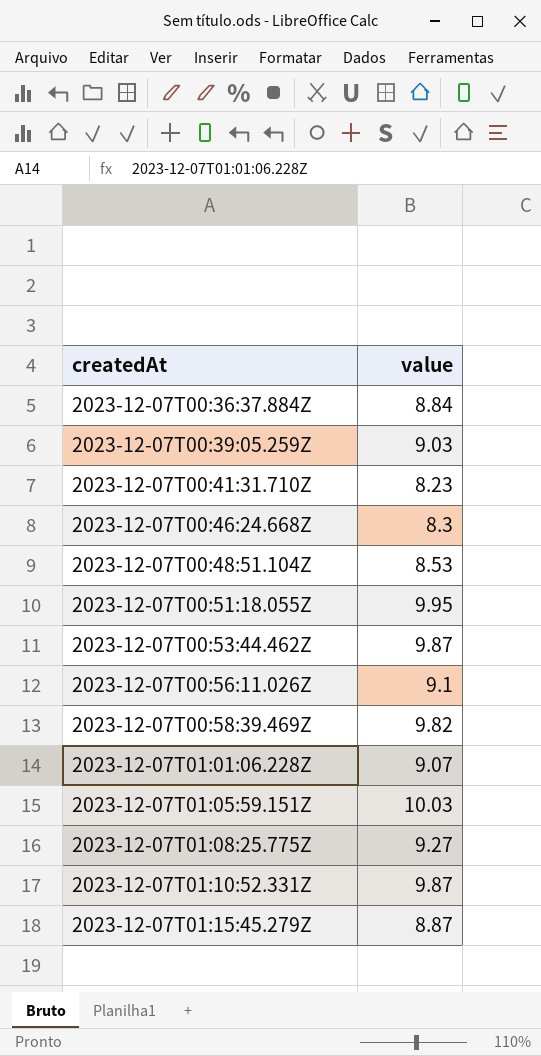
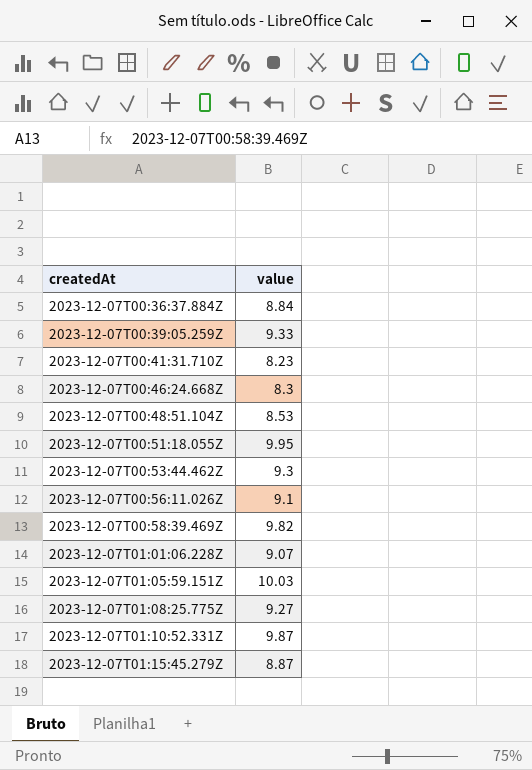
2023-12-07T00:39:05.259Z | value: 9.03 -> 9.33
2023-12-07T00:53:44.462Z | value: 9.87 -> 9.3

